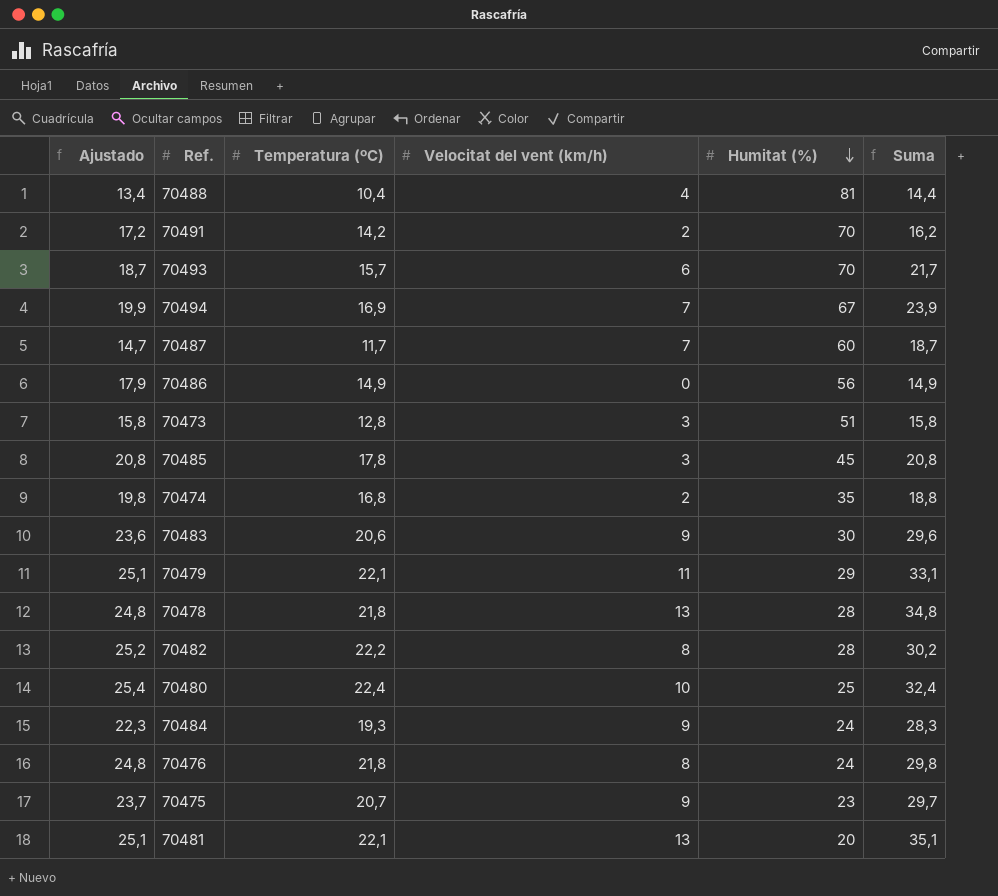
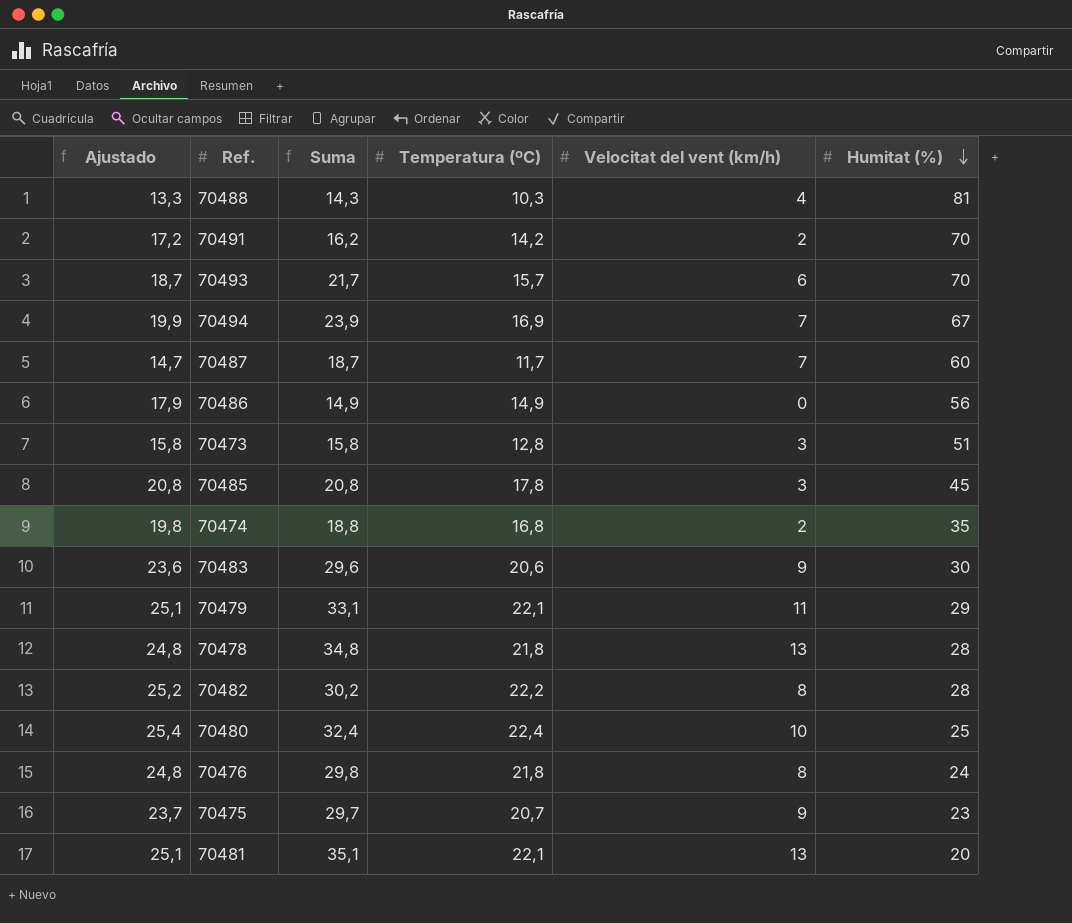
column Suma | position: 6 -> 3
row 70484: 22,3 | 19,3 | 9 | 24 | 28,3 -> none
70488 | Ajustado: 13,4 -> 13,3
70488 | Suma: 14,4 -> 14,3
70488 | Temperatura (ºC): 10,4 -> 10,3

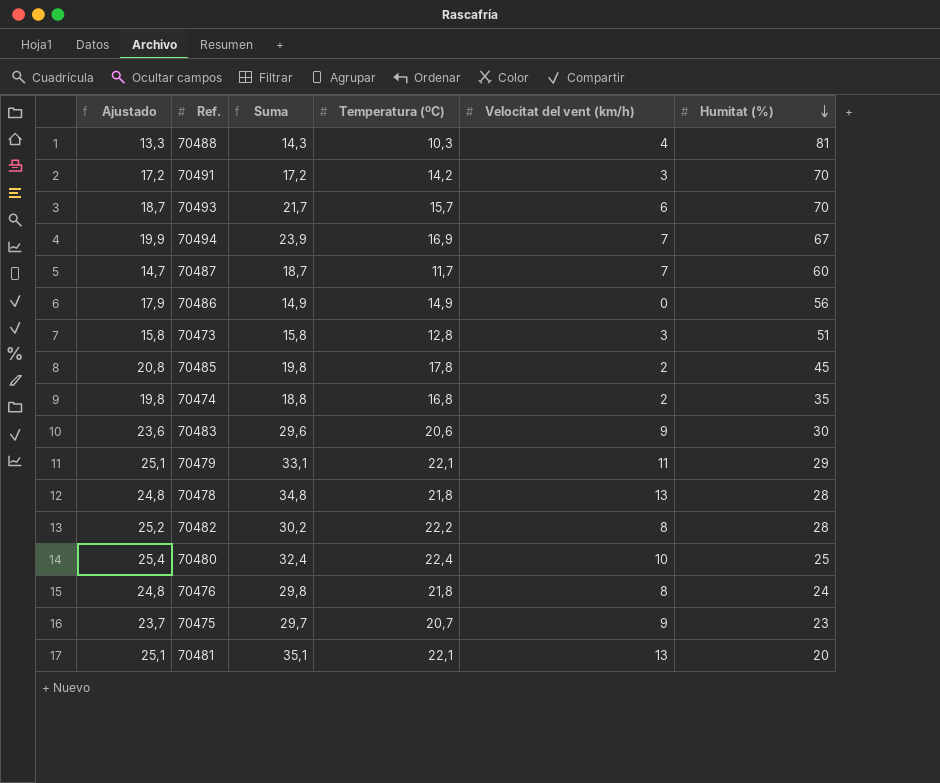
70491 | Suma: 16,2 -> 17,2
70491 | Velocitat del vent (km/h): 2 -> 3
70485 | Suma: 20,8 -> 19,8
70485 | Velocitat del vent (km/h): 3 -> 2

